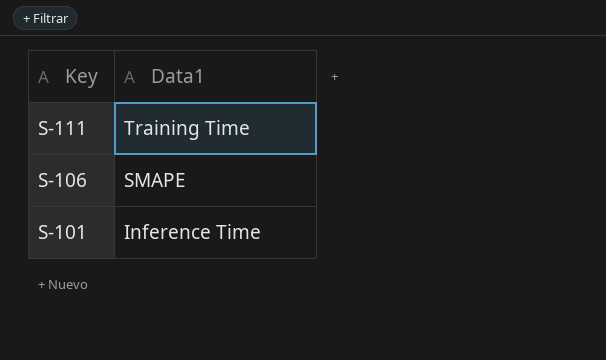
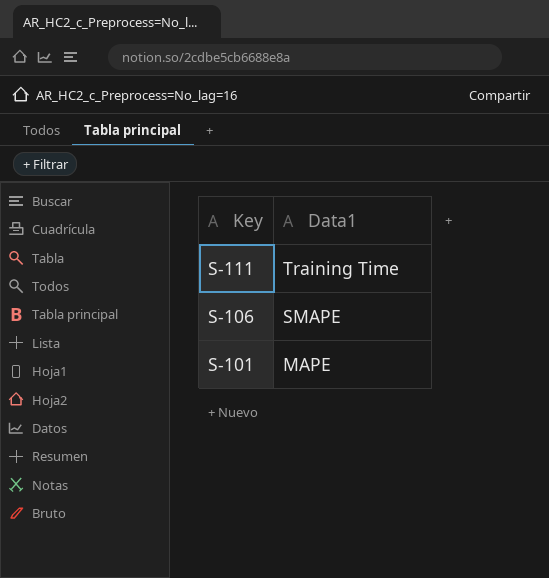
S-101 | Data1: Inference Time -> MAPE

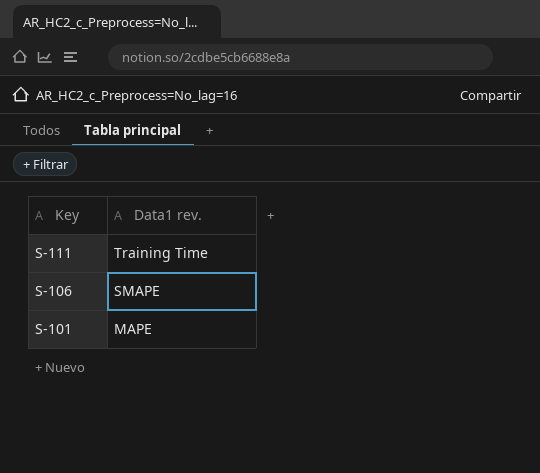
column name: Data1 -> Data1 rev.

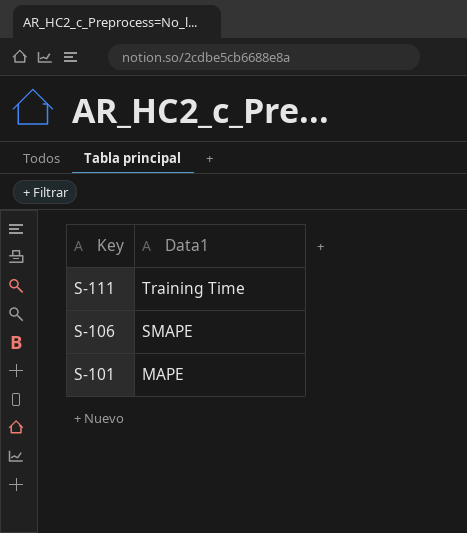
column name: Data1 rev. -> Data1

